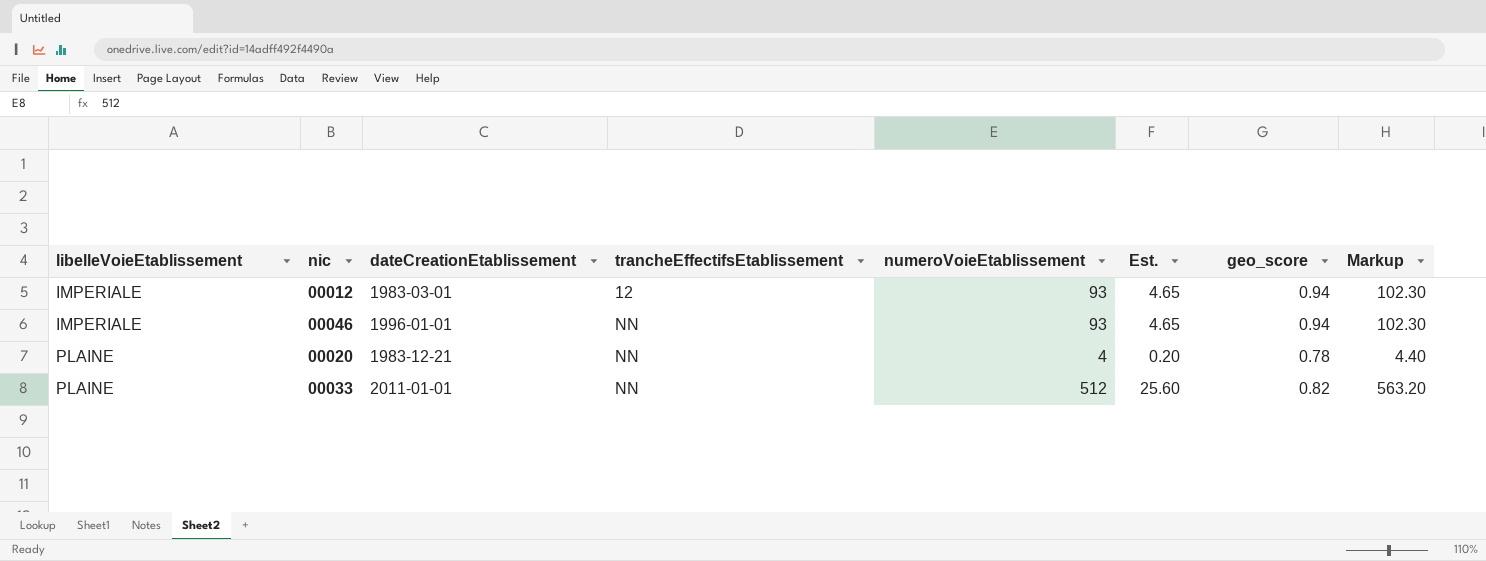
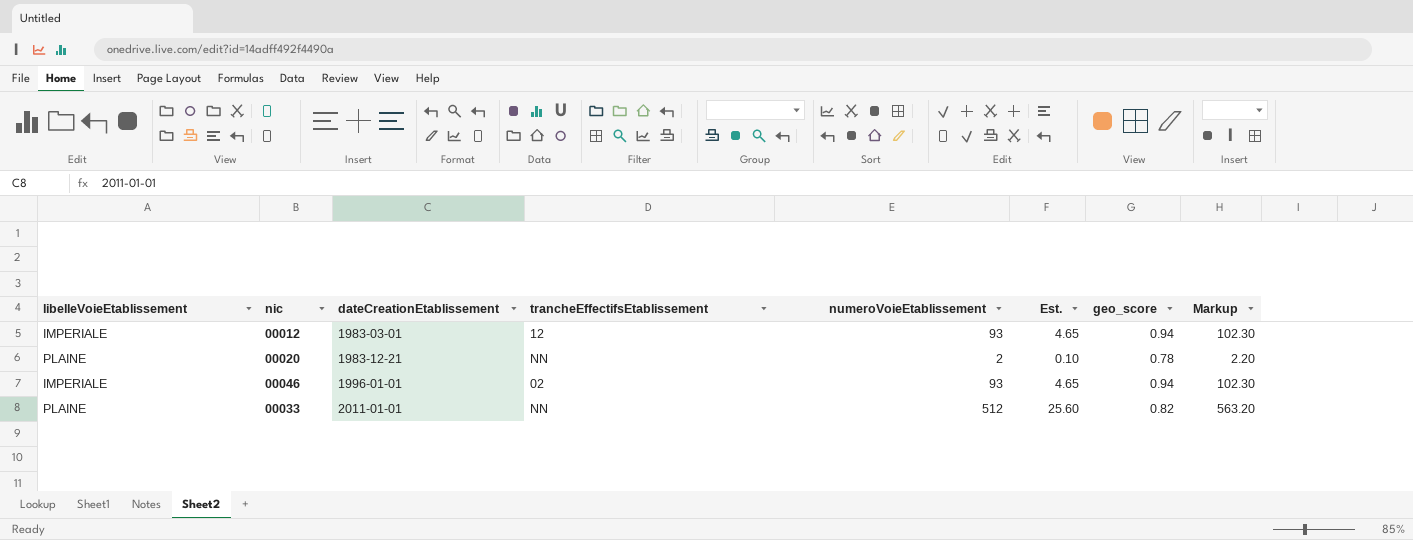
row order: libelleVoieEtablissement ascending -> dateCreationEtablissement ascending
00020 | numeroVoieEtablissement: 4 -> 2
00020 | Est.: 0.20 -> 0.10
00020 | Markup: 4.40 -> 2.20
00046 | trancheEffectifsEtablissement: NN -> 02

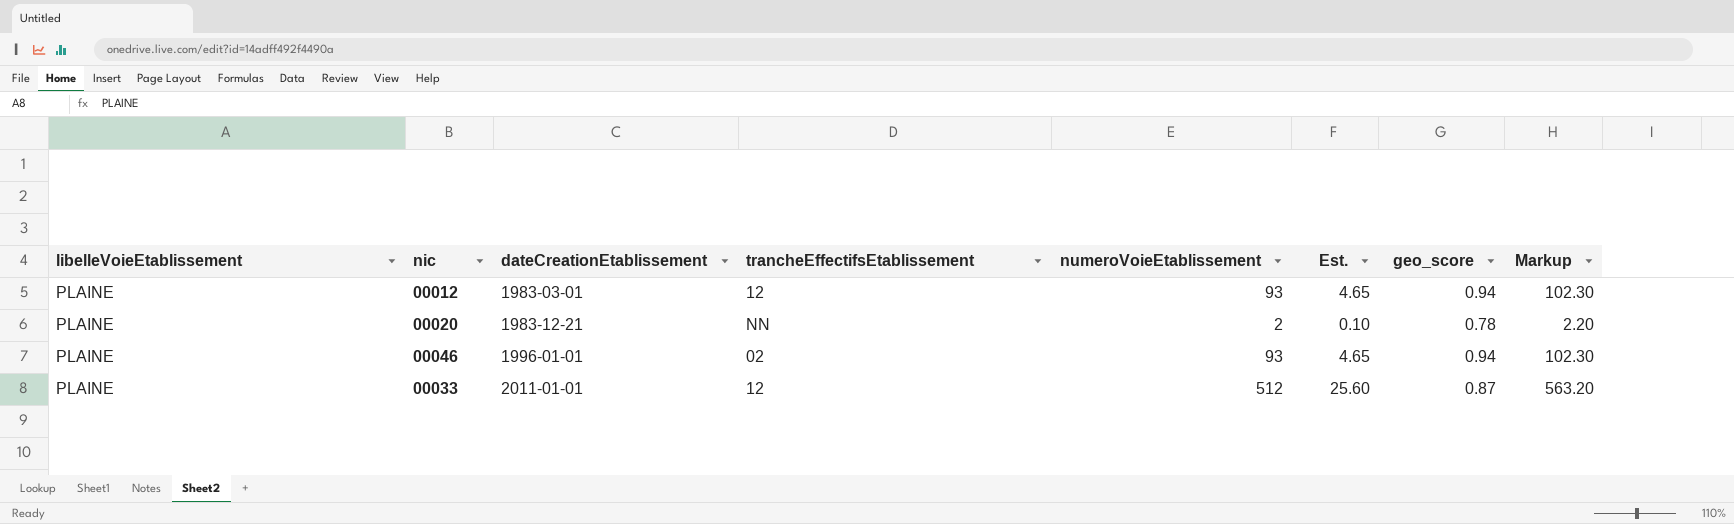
00012 | libelleVoieEtablissement: IMPERIALE -> PLAINE
00046 | libelleVoieEtablissement: IMPERIALE -> PLAINE
00033 | trancheEffectifsEtablissement: NN -> 12
00033 | geo_score: 0.82 -> 0.87

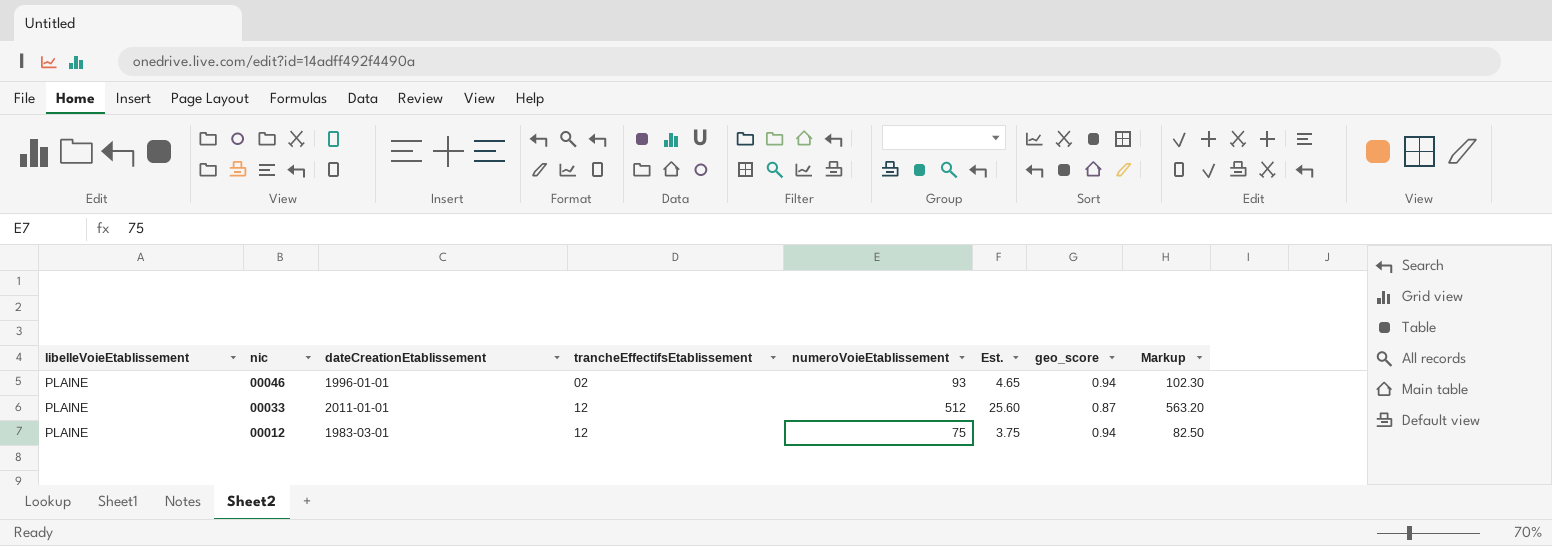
row order: dateCreationEtablissement ascending -> nic descending
row 00020: PLAINE | 1983-12-21 | NN | 2 | 0.10 | 0.78 | 2.20 -> none
00012 | numeroVoieEtablissement: 93 -> 75
00012 | Est.: 4.65 -> 3.75
00012 | Markup: 102.30 -> 82.50

